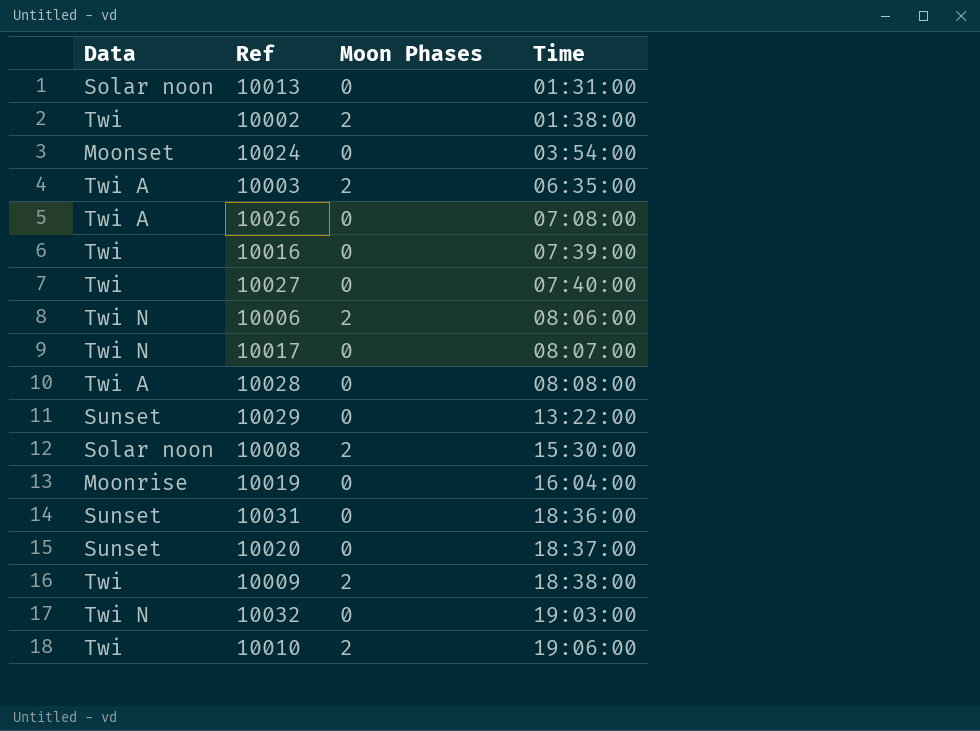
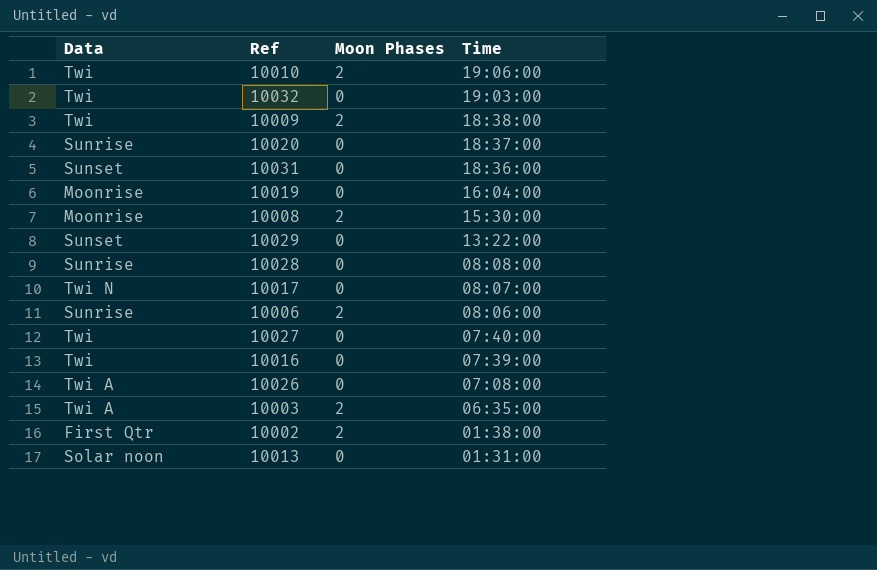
row order: Time ascending -> Time descending
row 10024: Moonset | 0 | 03:54:00 -> none
10032 | Data: Twi N -> Twi
10020 | Data: Sunset -> Sunrise
10008 | Data: Solar noon -> Moonrise
10028 | Data: Twi A -> Sunrise
10006 | Data: Twi N -> Sunrise
10002 | Data: Twi -> First Qtr

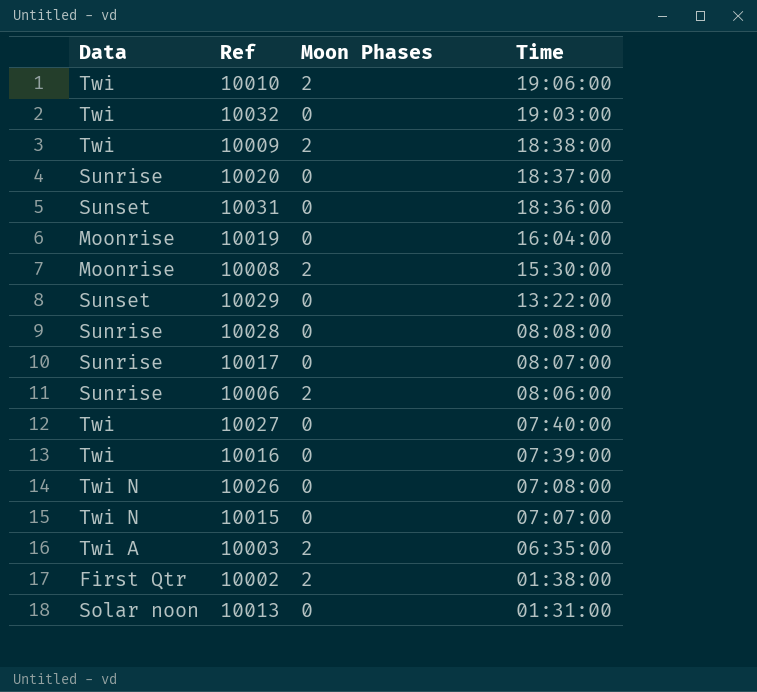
10017 | Data: Twi N -> Sunrise
10026 | Data: Twi A -> Twi N
row 10015: none -> Twi N | 0 | 07:07:00

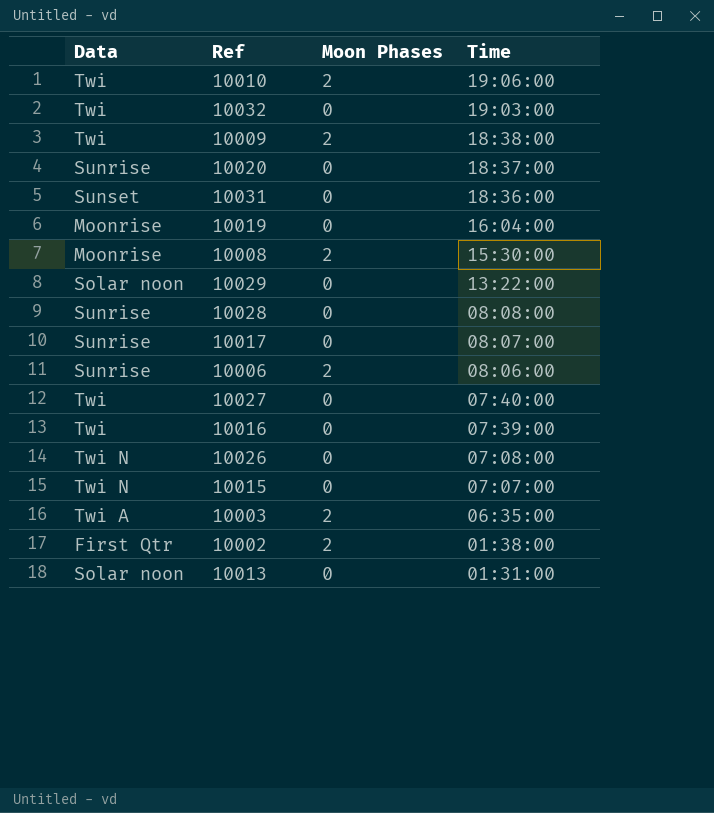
10029 | Data: Sunset -> Solar noon

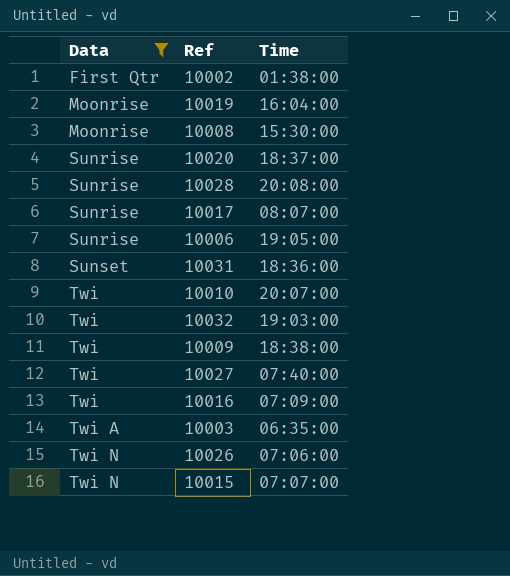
filter: none -> Data != Solar noon
row order: Time descending -> Data ascending
column Moon Phases | position: 3 -> none
10028 | Time: 08:08:00 -> 20:08:00
10006 | Time: 08:06:00 -> 19:05:00
10010 | Time: 19:06:00 -> 20:07:00
10016 | Time: 07:39:00 -> 07:09:00
10026 | Time: 07:08:00 -> 07:06:00

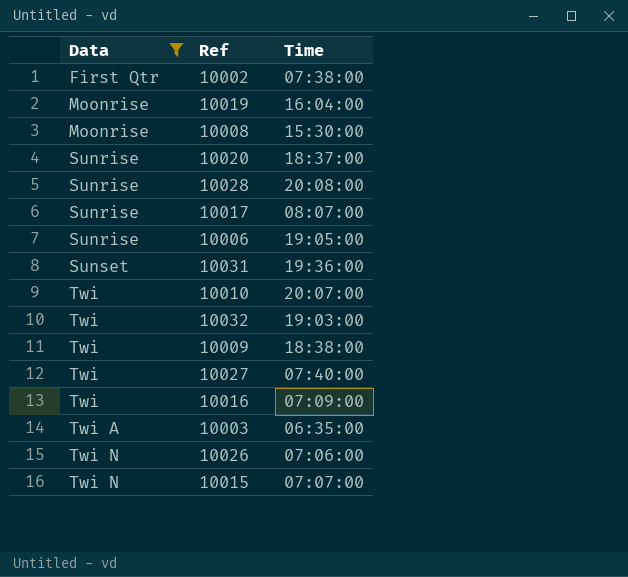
10002 | Time: 01:38:00 -> 07:38:00
10031 | Time: 18:36:00 -> 19:36:00

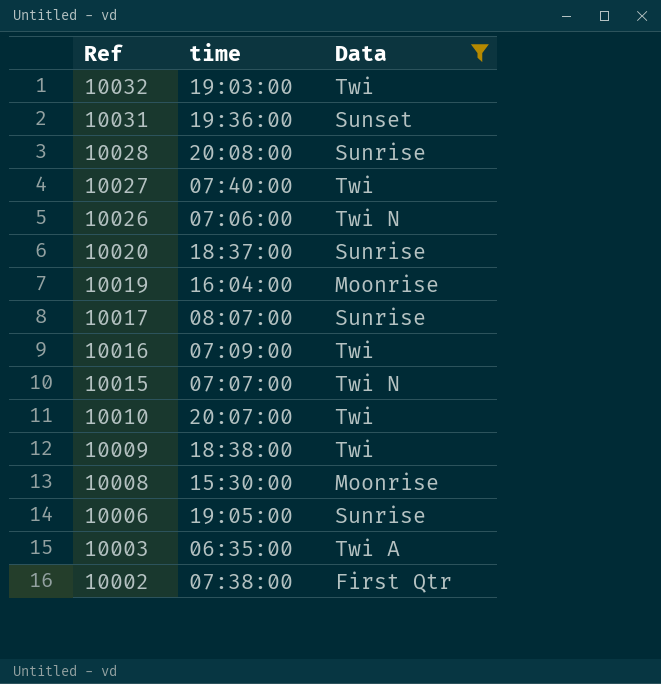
row order: Data ascending -> Ref descending
column name: Time -> time
column Data | position: 1 -> 3

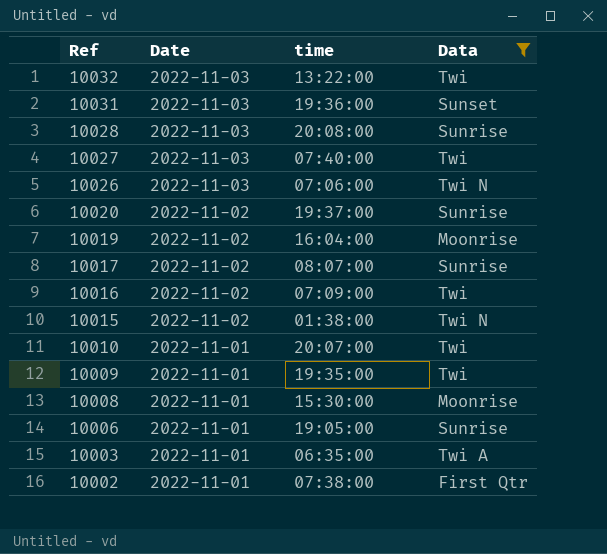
column Date | position: none -> 2
10032 | time: 19:03:00 -> 13:22:00
10020 | time: 18:37:00 -> 19:37:00
10015 | time: 07:07:00 -> 01:38:00
10009 | time: 18:38:00 -> 19:35:00

